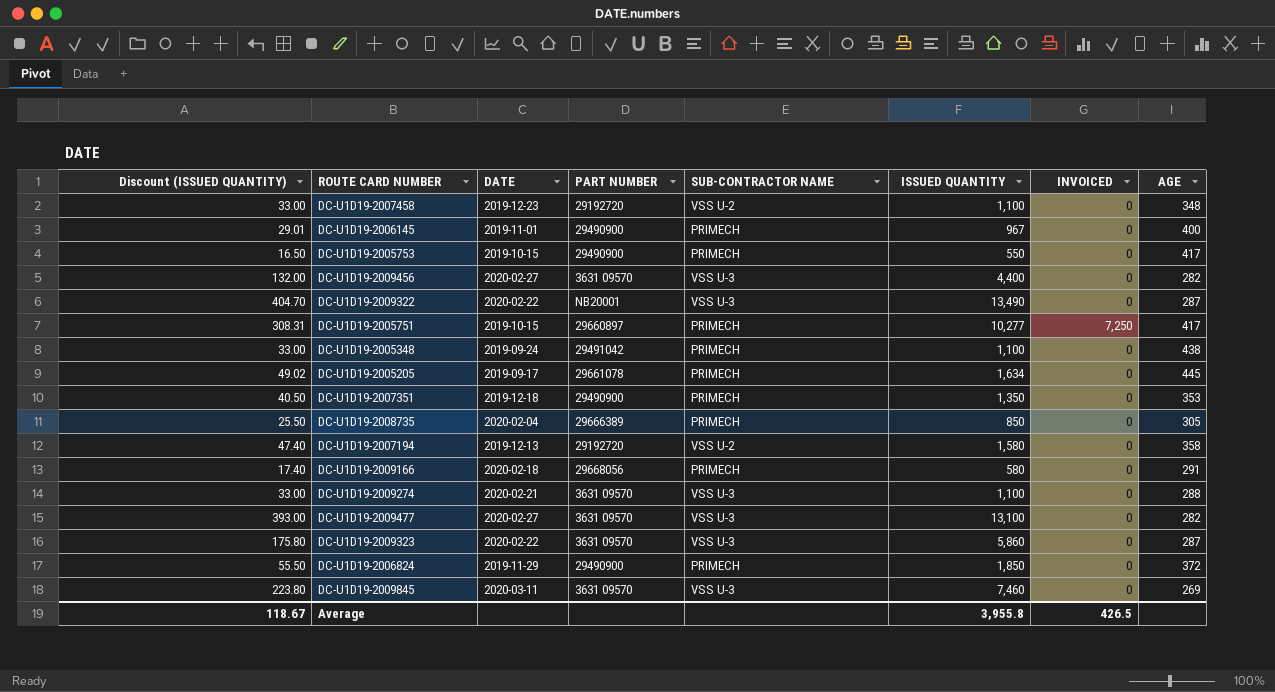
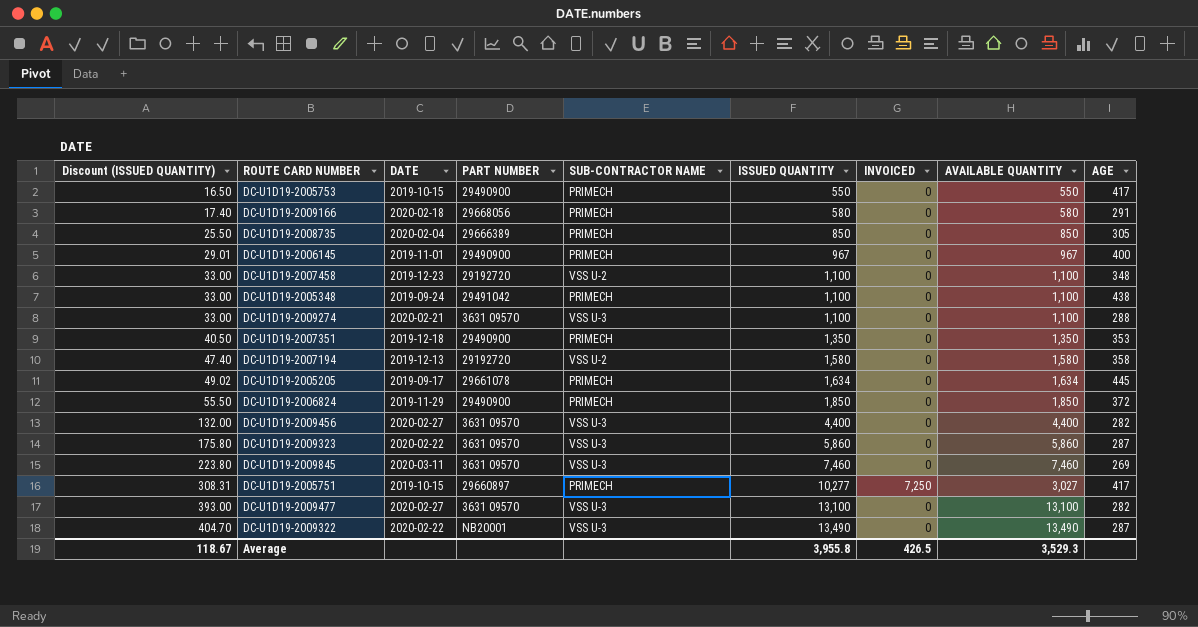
row order: none -> Discount (ISSUED QUANTITY) ascending
column AVAILABLE QUANTITY | formula: none -> [ISSUED QUANTITY] - [INVOICED]

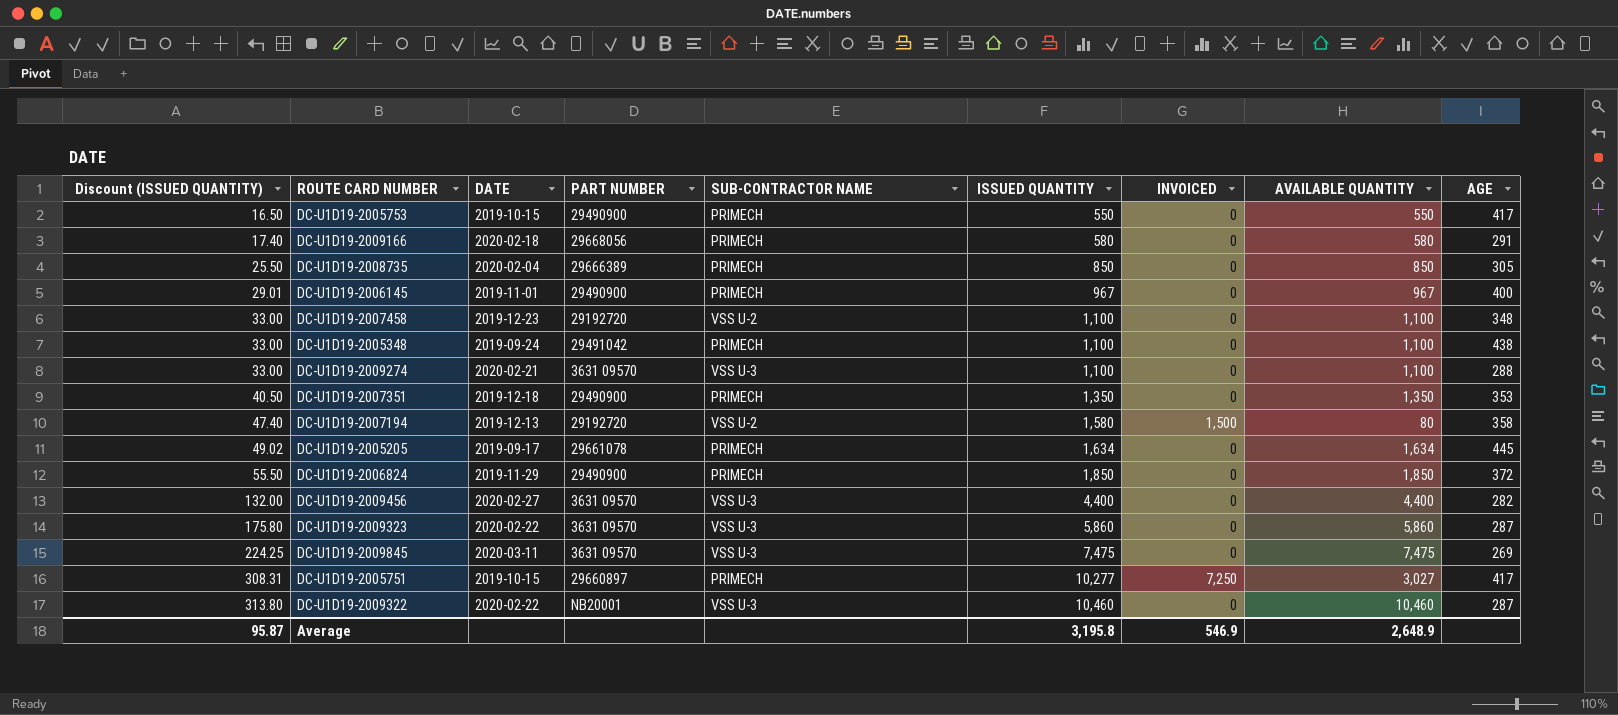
row DC-U1D19-2009477: 393.00 | 2020-02-27 | 3631 09570 | VSS U-3 | 13,100 | 0 | 13,100 | 282 -> none
DC-U1D19-2007194 | INVOICED: 0 -> 1,500
DC-U1D19-2007194 | AVAILABLE QUANTITY: 1,580 -> 80
DC-U1D19-2009845 | Discount (ISSUED QUANTITY): 223.80 -> 224.25
DC-U1D19-2009845 | ISSUED QUANTITY: 7,460 -> 7,475
DC-U1D19-2009845 | AVAILABLE QUANTITY: 7,460 -> 7,475
DC-U1D19-2009322 | Discount (ISSUED QUANTITY): 404.70 -> 313.80
DC-U1D19-2009322 | ISSUED QUANTITY: 13,490 -> 10,460
DC-U1D19-2009322 | AVAILABLE QUANTITY: 13,490 -> 10,460
Average | Discount (ISSUED QUANTITY): 118.67 -> 95.87
Average | ISSUED QUANTITY: 3,955.8 -> 3,195.8
Average | INVOICED: 426.5 -> 546.9
Average | AVAILABLE QUANTITY: 3,529.3 -> 2,648.9

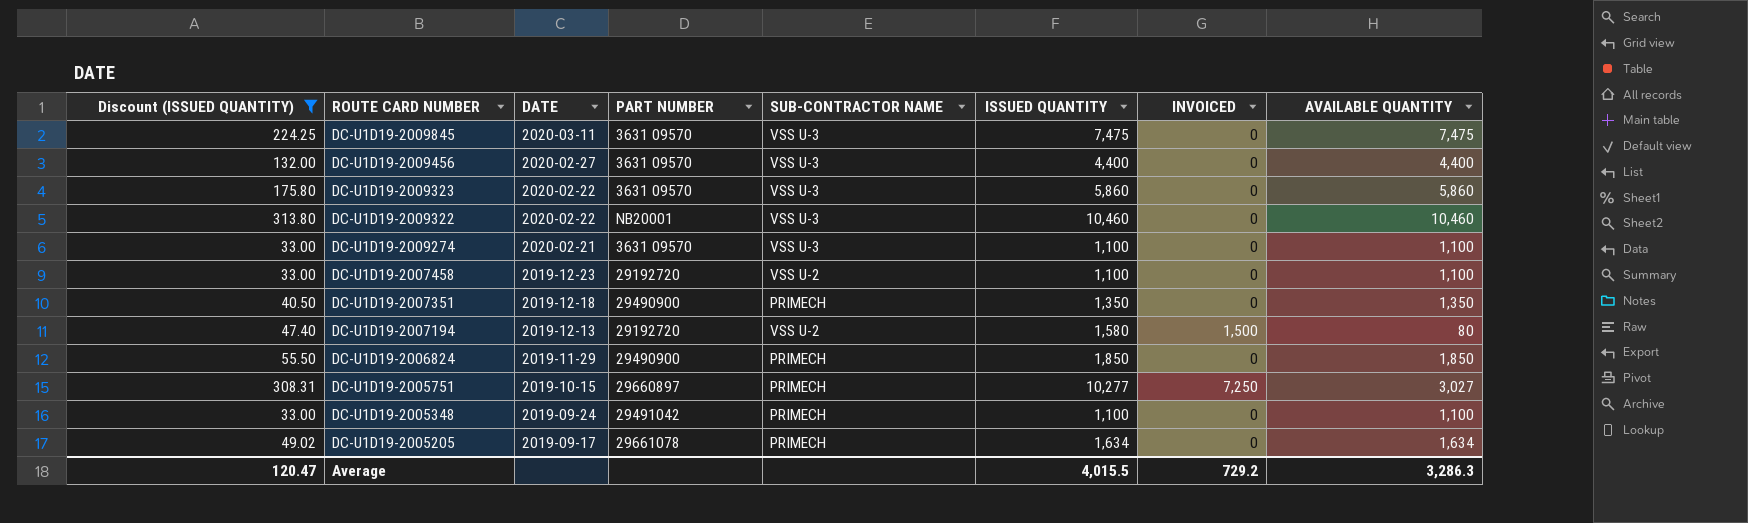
filter: none -> Discount (ISSUED QUANTITY) >= 33.00
row order: Discount (ISSUED QUANTITY) ascending -> ROUTE CARD NUMBER descending
column AGE | position: 9 -> none
Average | Discount (ISSUED QUANTITY): 95.87 -> 120.47
Average | ISSUED QUANTITY: 3,195.8 -> 4,015.5
Average | INVOICED: 546.9 -> 729.2
Average | AVAILABLE QUANTITY: 2,648.9 -> 3,286.3

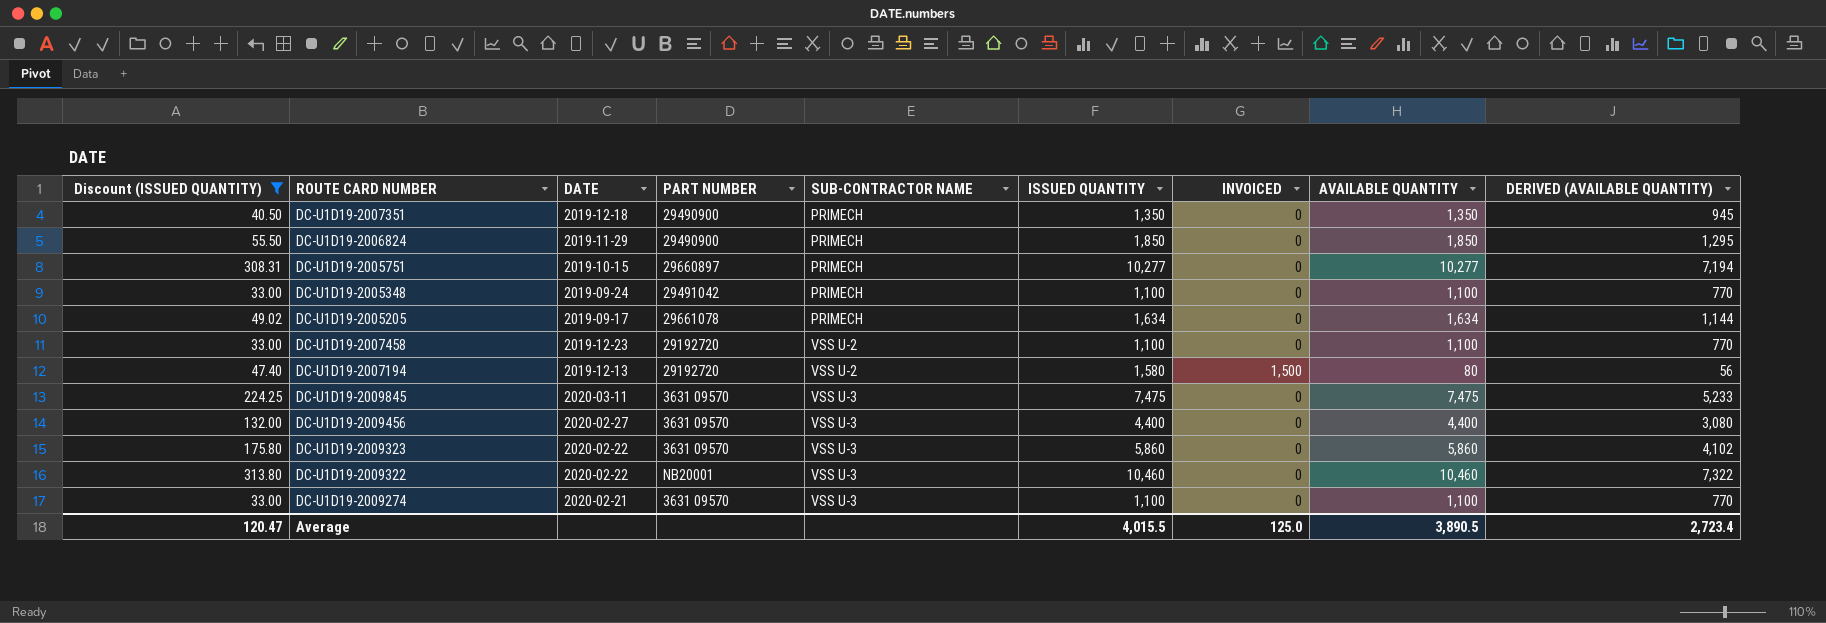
row order: ROUTE CARD NUMBER descending -> SUB-CONTRACTOR NAME ascending
column DERIVED (AVAILABLE QUANTITY) | formula: none -> [AVAILABLE QUANTITY] * 0.7
DC-U1D19-2005751 | INVOICED: 7,250 -> 0
DC-U1D19-2005751 | AVAILABLE QUANTITY: 3,027 -> 10,277
Average | INVOICED: 729.2 -> 125.0
Average | AVAILABLE QUANTITY: 3,286.3 -> 3,890.5

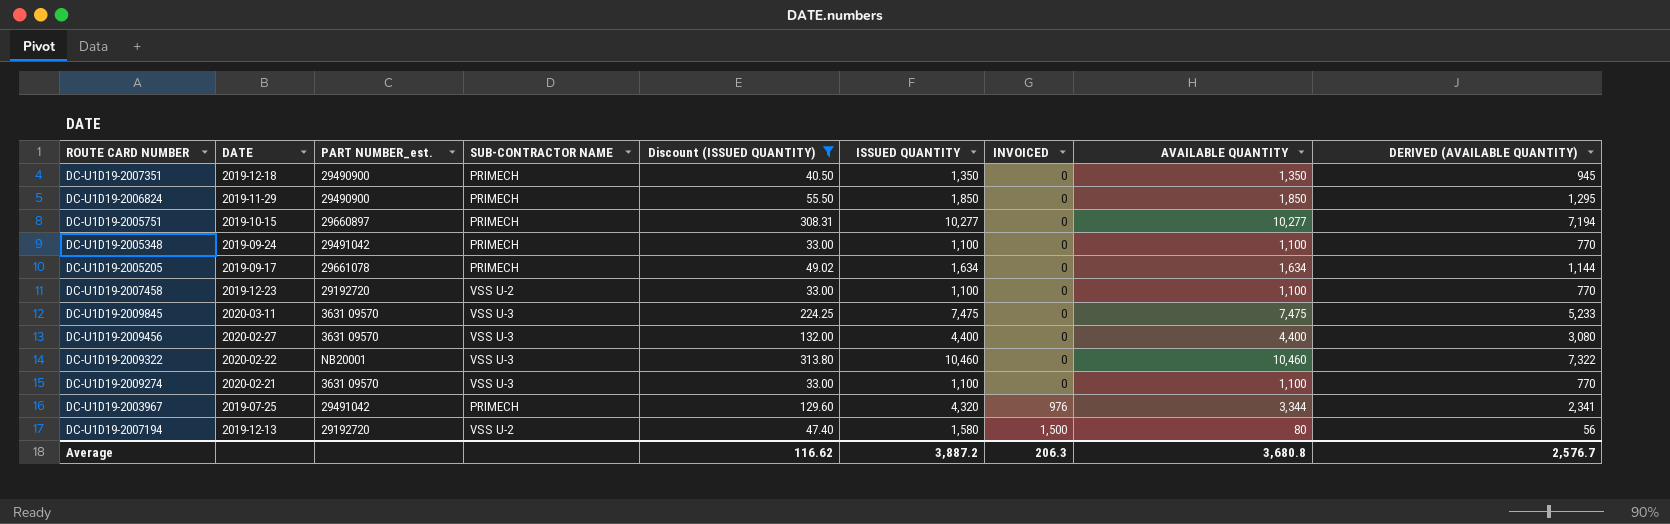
row order: SUB-CONTRACTOR NAME ascending -> INVOICED ascending
column name: PART NUMBER -> PART NUMBER_est.
column Discount (ISSUED QUANTITY) | position: 1 -> 5
row DC-U1D19-2009323: 175.80 | 2020-02-22 | 3631 09570 | VSS U-3 | 5,860 | 0 | 5,860 | 4,102 -> none
row DC-U1D19-2003967: none -> 2019-07-25 | 29491042 | PRIMECH | 129.60 | 4,320 | 976 | 3,344 | 2,341
Average | Discount (ISSUED QUANTITY): 120.47 -> 116.62
Average | ISSUED QUANTITY: 4,015.5 -> 3,887.2
Average | INVOICED: 125.0 -> 206.3
Average | AVAILABLE QUANTITY: 3,890.5 -> 3,680.8
Average | DERIVED (AVAILABLE QUANTITY): 2,723.4 -> 2,576.7

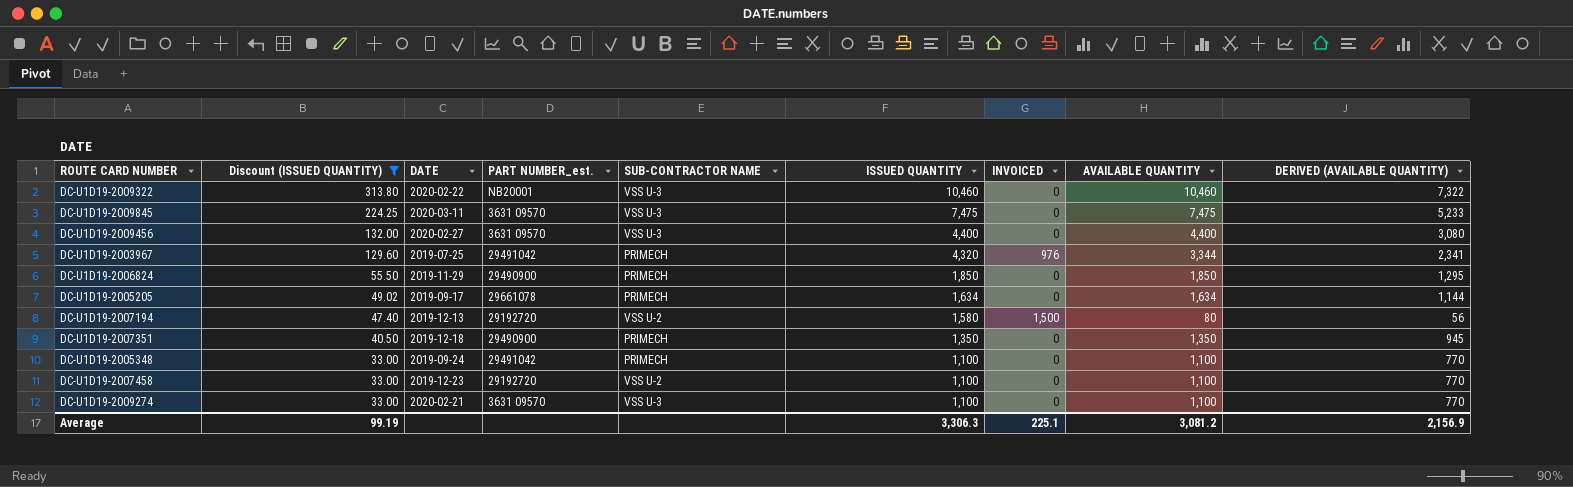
row order: INVOICED ascending -> Discount (ISSUED QUANTITY) descending
column Discount (ISSUED QUANTITY) | position: 5 -> 2
row DC-U1D19-2005751: 2019-10-15 | 29660897 | PRIMECH | 308.31 | 10,277 | 0 | 10,277 | 7,194 -> none
Average | Discount (ISSUED QUANTITY): 116.62 -> 99.19
Average | ISSUED QUANTITY: 3,887.2 -> 3,306.3
Average | INVOICED: 206.3 -> 225.1
Average | AVAILABLE QUANTITY: 3,680.8 -> 3,081.2
Average | DERIVED (AVAILABLE QUANTITY): 2,576.7 -> 2,156.9

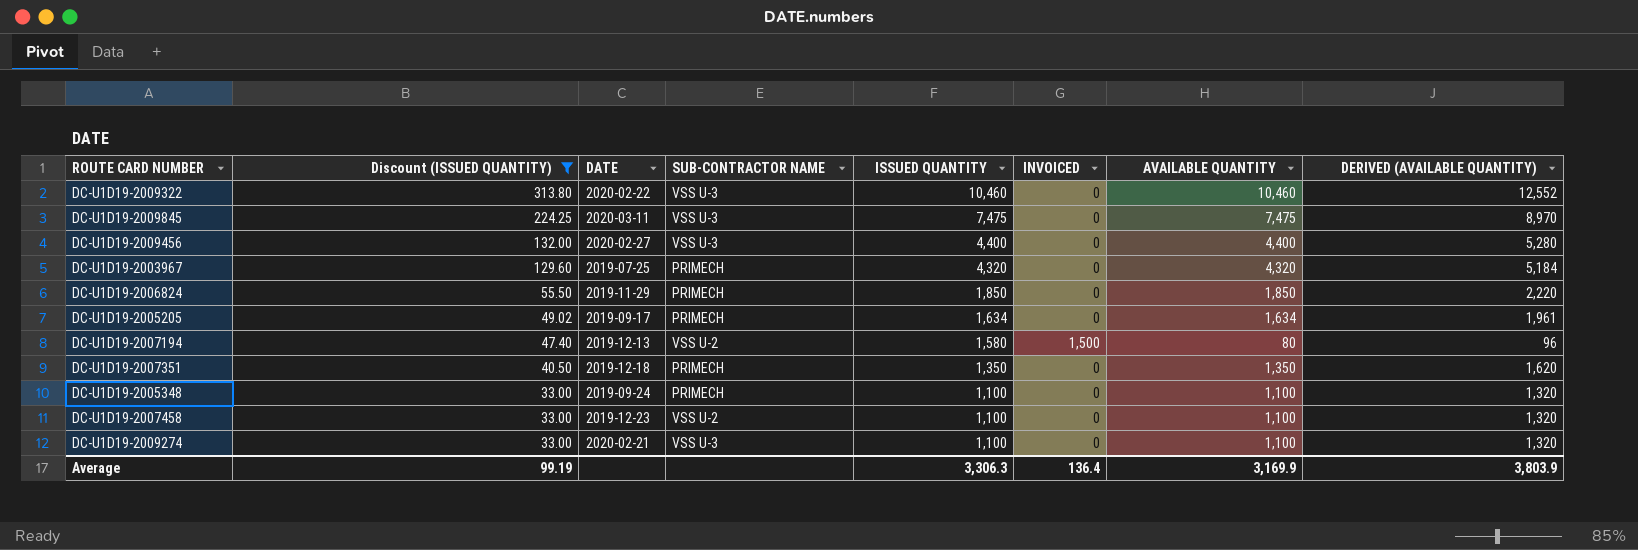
column PART NUMBER_est. | position: 4 -> none
column DERIVED (AVAILABLE QUANTITY) | formula: [AVAILABLE QUANTITY] * 0.7 -> [AVAILABLE QUANTITY] * 1.2
DC-U1D19-2003967 | INVOICED: 976 -> 0
DC-U1D19-2003967 | AVAILABLE QUANTITY: 3,344 -> 4,320
Average | INVOICED: 225.1 -> 136.4
Average | AVAILABLE QUANTITY: 3,081.2 -> 3,169.9
Average | DERIVED (AVAILABLE QUANTITY): 2,156.9 -> 3,803.9

